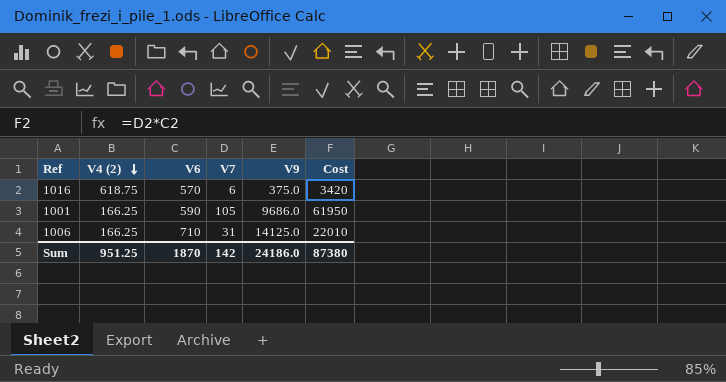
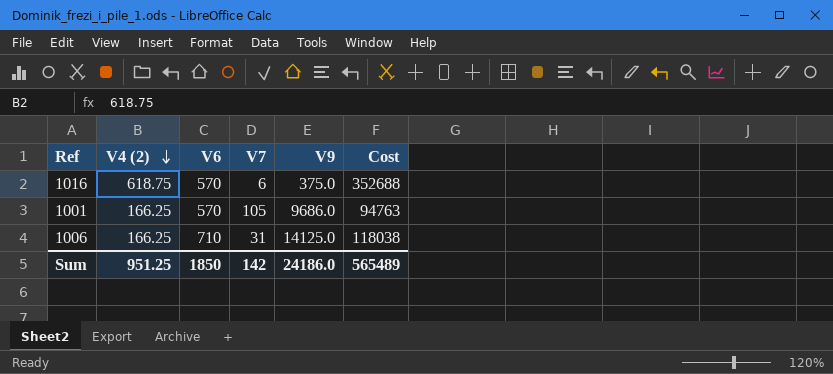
column Cost | formula: [V6] * [V7] -> [V4 (2)] * [V6]
1001 | V6: 590 -> 570
Sum | V6: 1870 -> 1850
Sum | Cost: 87380 -> 565489

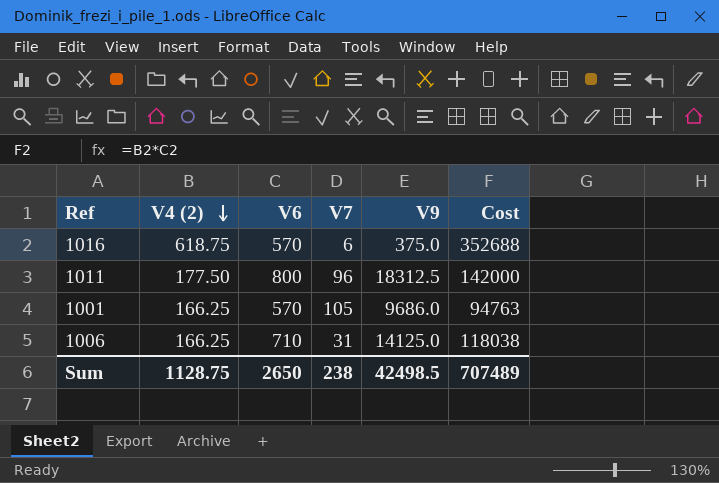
row 1011: none -> 177.50 | 800 | 96 | 18312.5 | 142000
Sum | V4 (2): 951.25 -> 1128.75
Sum | V6: 1850 -> 2650
Sum | V7: 142 -> 238
Sum | V9: 24186.0 -> 42498.5
Sum | Cost: 565489 -> 707489

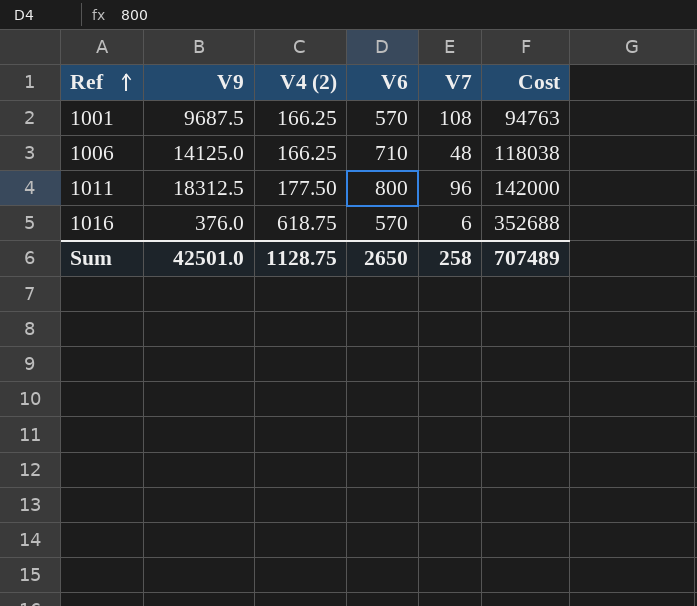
row order: V4 (2) descending -> Ref ascending
column V9 | position: 5 -> 2
1001 | V9: 9686.0 -> 9687.5
1001 | V7: 105 -> 108
1006 | V7: 31 -> 48
1016 | V9: 375.0 -> 376.0
Sum | V9: 42498.5 -> 42501.0
Sum | V7: 238 -> 258

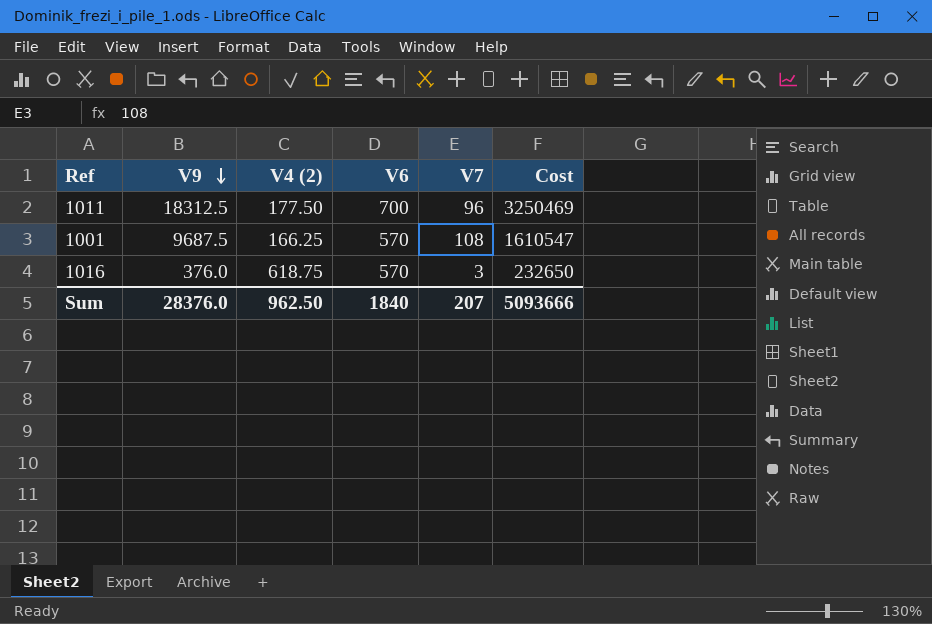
row order: Ref ascending -> V9 descending
column Cost | formula: [V4 (2)] * [V6] -> [V9] * [V4 (2)]
row 1006: 14125.0 | 166.25 | 710 | 48 | 118038 -> none
1011 | V6: 800 -> 700
1016 | V7: 6 -> 3
Sum | V9: 42501.0 -> 28376.0
Sum | V4 (2): 1128.75 -> 962.50
Sum | V6: 2650 -> 1840
Sum | V7: 258 -> 207
Sum | Cost: 707489 -> 5093666

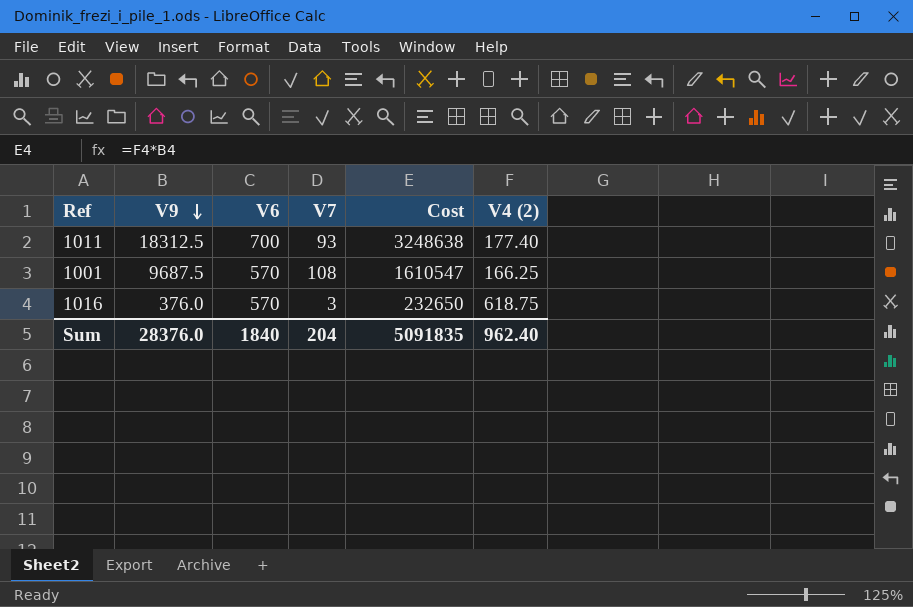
column V4 (2) | position: 3 -> 6
1011 | V7: 96 -> 93
1011 | Cost: 3250469 -> 3248638
1011 | V4 (2): 177.50 -> 177.40
Sum | V7: 207 -> 204
Sum | Cost: 5093666 -> 5091835
Sum | V4 (2): 962.50 -> 962.40

